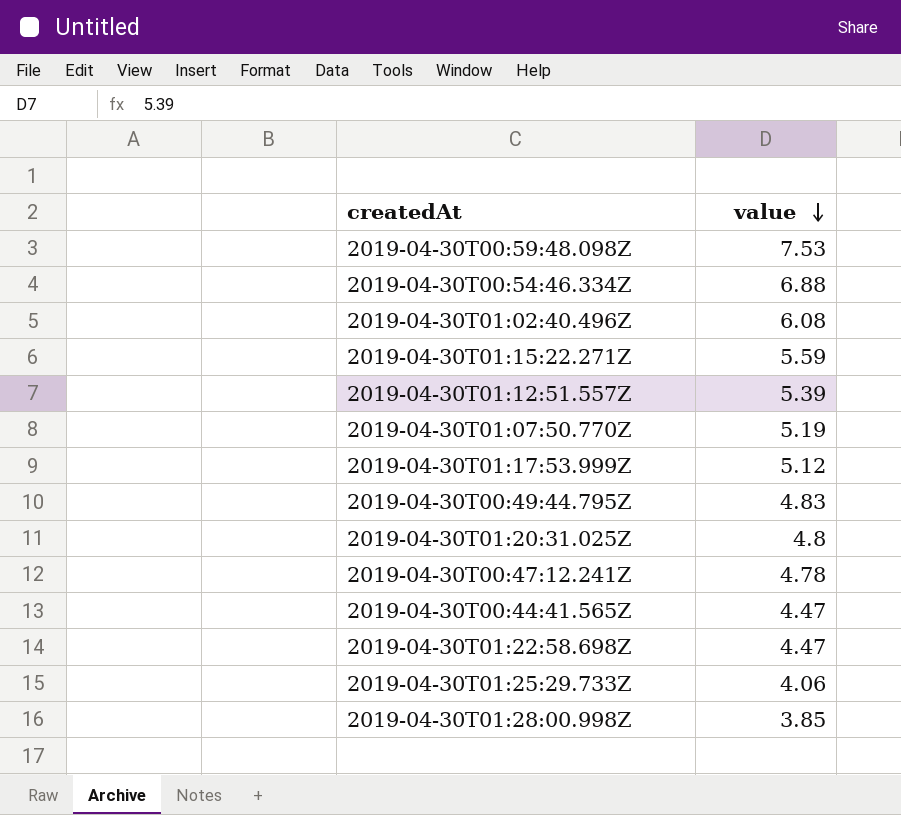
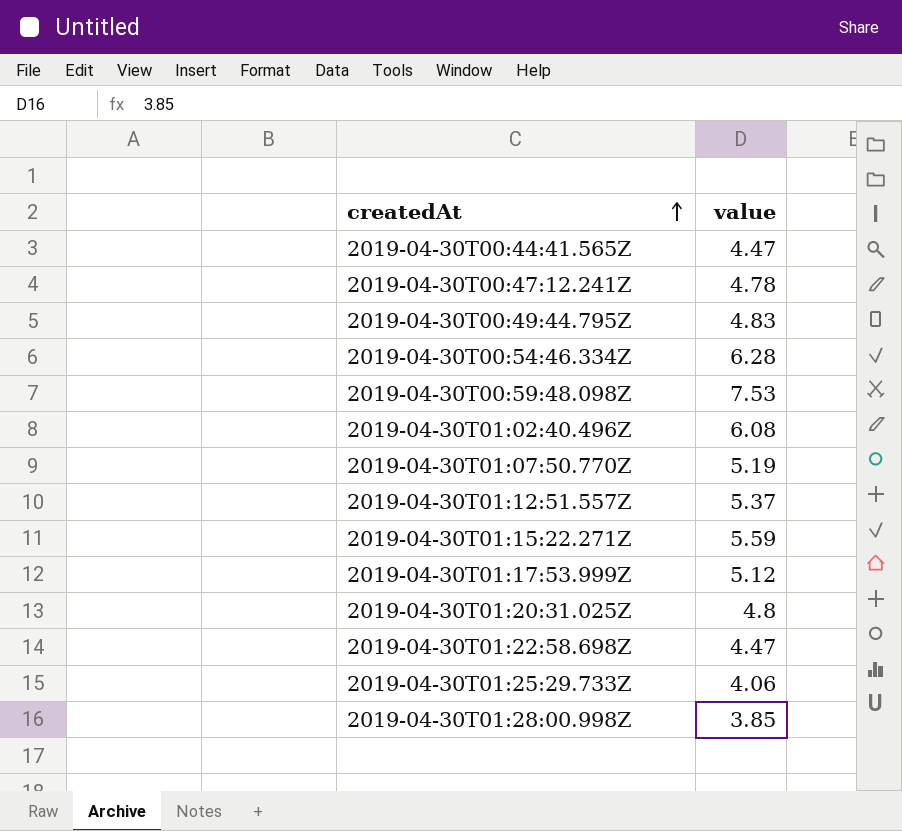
row order: value descending -> createdAt ascending
2019-04-30T00:54:46.334Z | value: 6.88 -> 6.28
2019-04-30T01:12:51.557Z | value: 5.39 -> 5.37

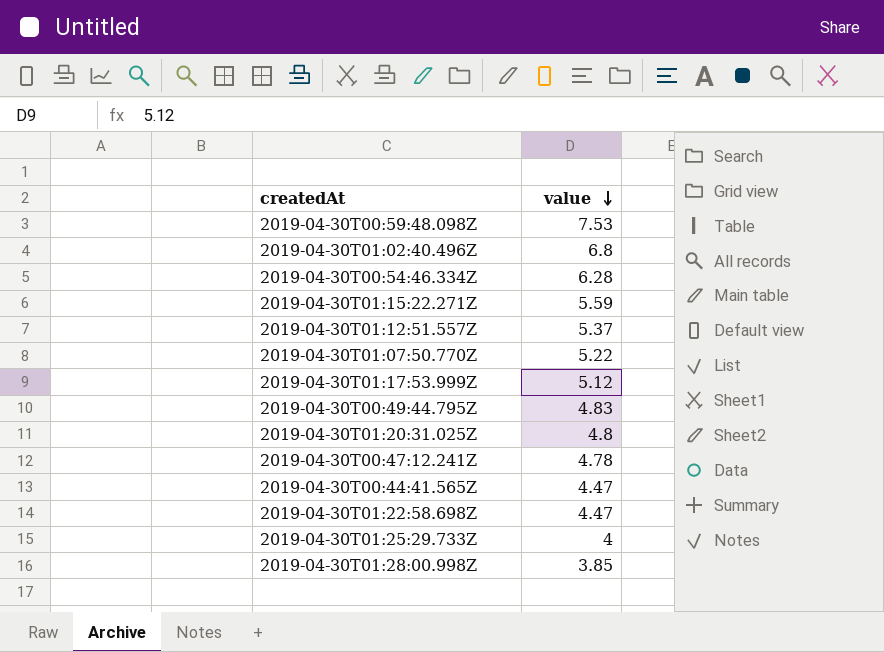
row order: createdAt ascending -> value descending
2019-04-30T01:02:40.496Z | value: 6.08 -> 6.8
2019-04-30T01:07:50.770Z | value: 5.19 -> 5.22
2019-04-30T01:25:29.733Z | value: 4.06 -> 4

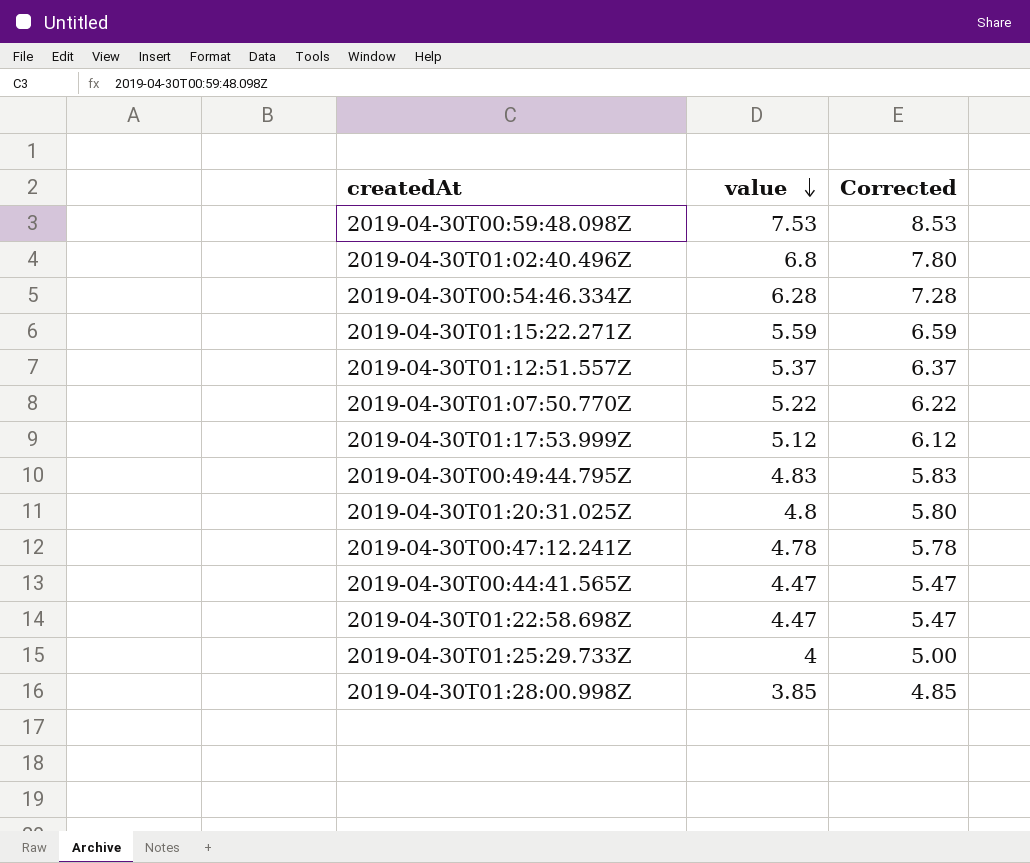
column Corrected | formula: none -> [value] + 1

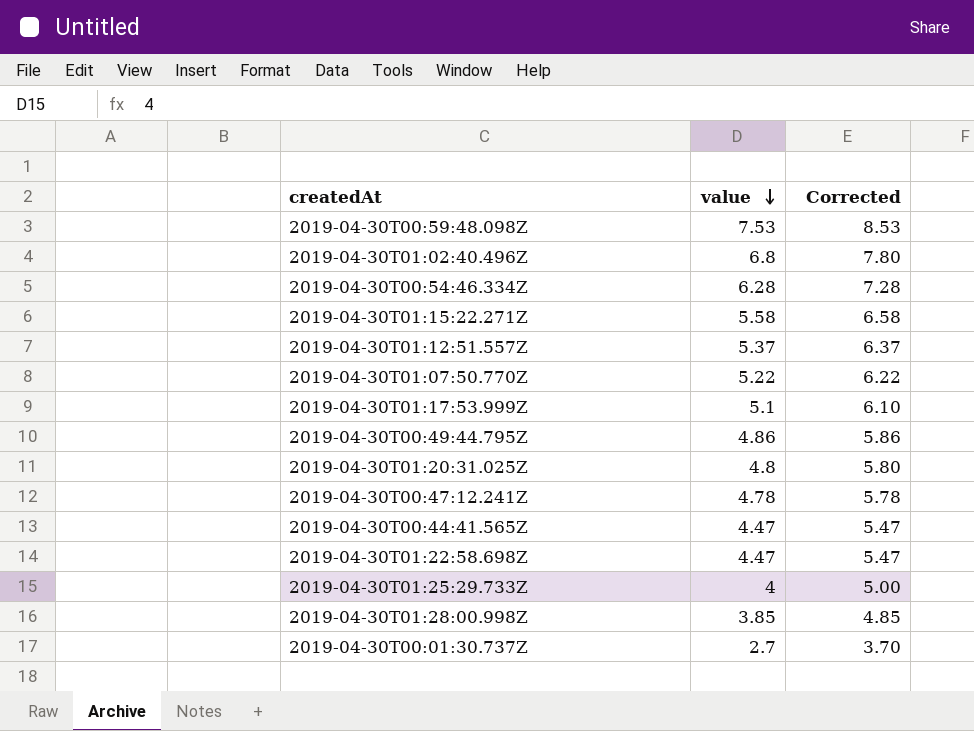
2019-04-30T01:15:22.271Z | value: 5.59 -> 5.58
2019-04-30T01:15:22.271Z | Corrected: 6.59 -> 6.58
2019-04-30T01:17:53.999Z | value: 5.12 -> 5.1
2019-04-30T01:17:53.999Z | Corrected: 6.12 -> 6.10
2019-04-30T00:49:44.795Z | value: 4.83 -> 4.86
2019-04-30T00:49:44.795Z | Corrected: 5.83 -> 5.86
row 2019-04-30T00:01:30.737Z: none -> 2.7 | 3.70

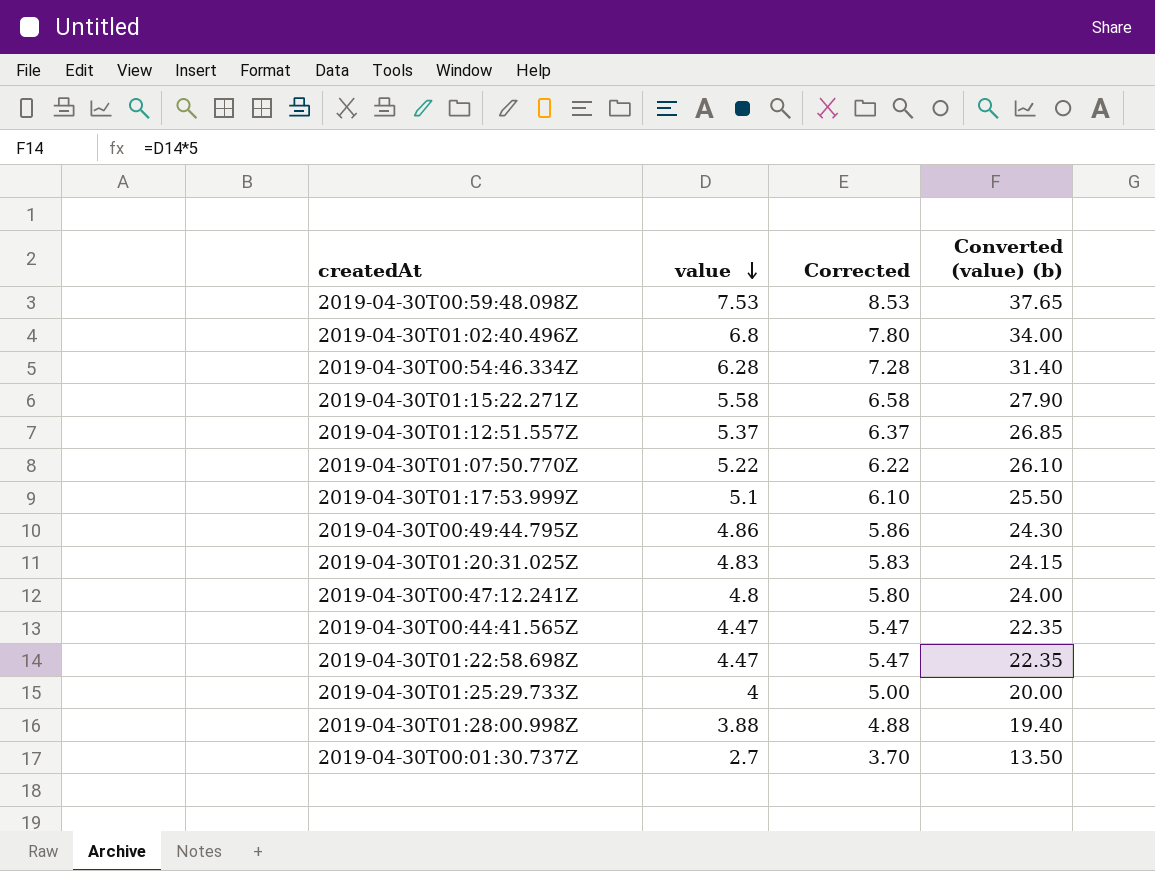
column Converted (value) (b) | formula: none -> [value] * 5
2019-04-30T01:20:31.025Z | value: 4.8 -> 4.83
2019-04-30T01:20:31.025Z | Corrected: 5.80 -> 5.83
2019-04-30T00:47:12.241Z | value: 4.78 -> 4.8
2019-04-30T00:47:12.241Z | Corrected: 5.78 -> 5.80
2019-04-30T01:28:00.998Z | value: 3.85 -> 3.88
2019-04-30T01:28:00.998Z | Corrected: 4.85 -> 4.88

